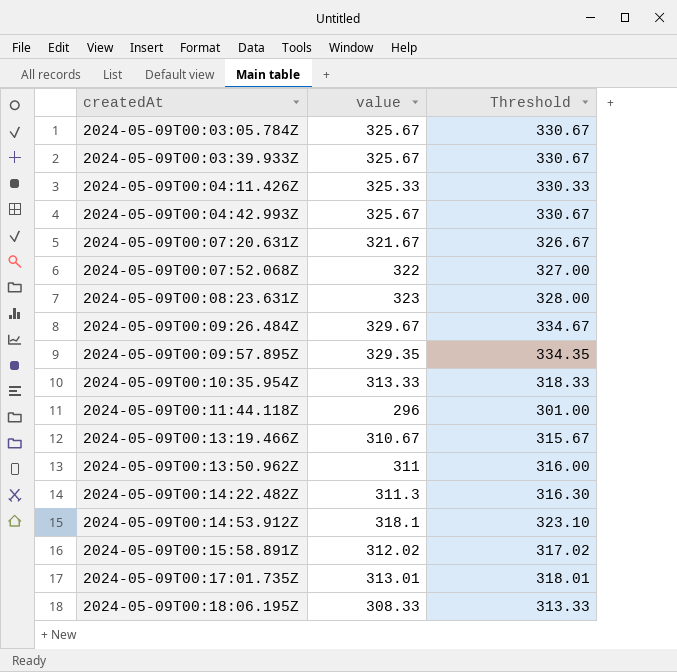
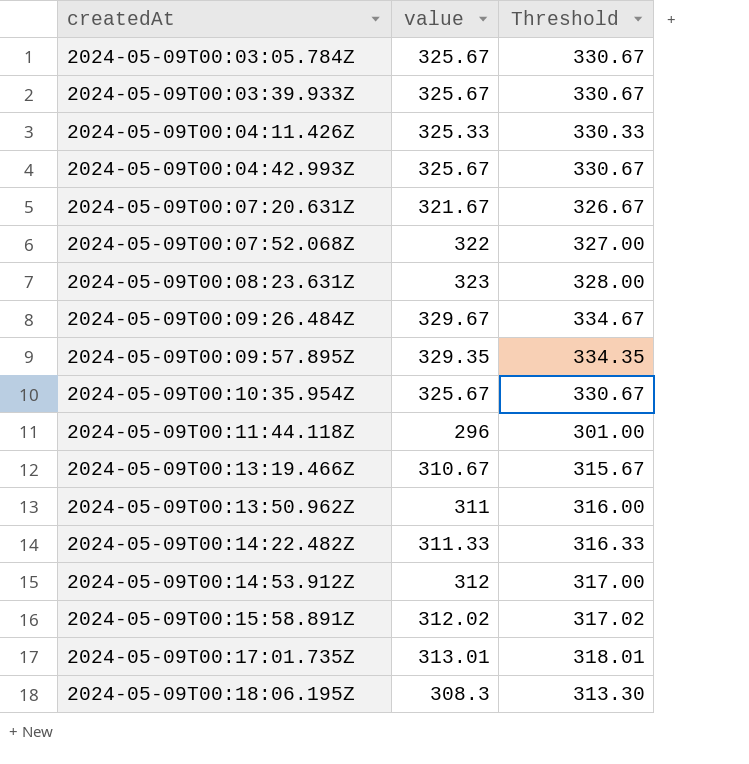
2024-05-09T00:10:35.954Z | value: 313.33 -> 325.67
2024-05-09T00:10:35.954Z | Threshold: 318.33 -> 330.67
2024-05-09T00:14:22.482Z | value: 311.3 -> 311.33
2024-05-09T00:14:22.482Z | Threshold: 316.30 -> 316.33
2024-05-09T00:14:53.912Z | value: 318.1 -> 312
2024-05-09T00:14:53.912Z | Threshold: 323.10 -> 317.00
2024-05-09T00:18:06.195Z | value: 308.33 -> 308.3
2024-05-09T00:18:06.195Z | Threshold: 313.33 -> 313.30

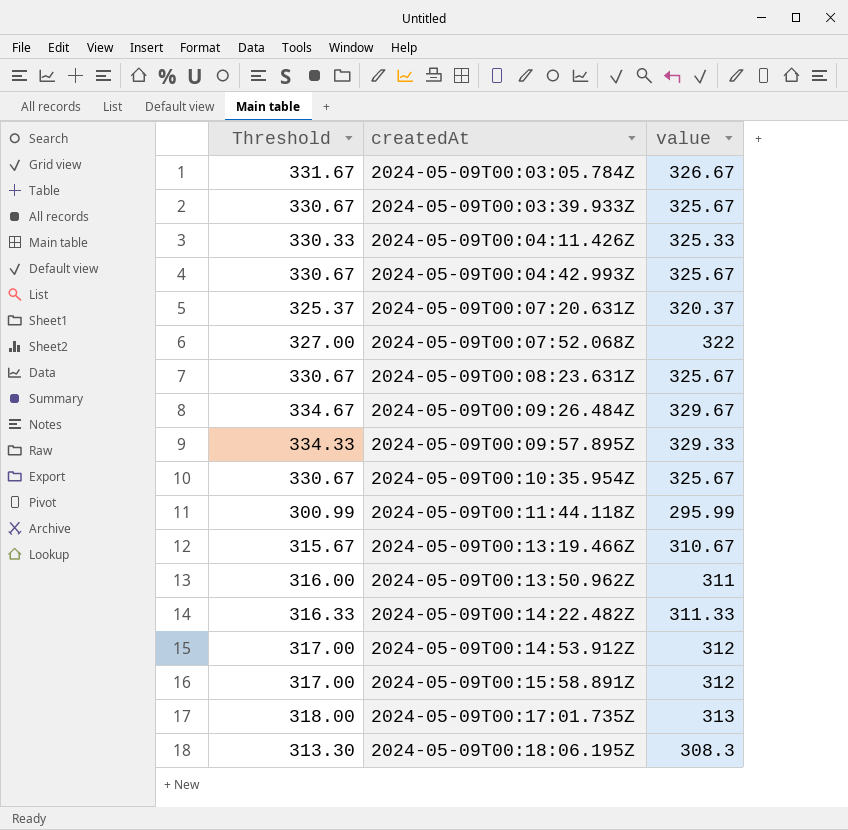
column Threshold | position: 3 -> 1
2024-05-09T00:03:05.784Z | Threshold: 330.67 -> 331.67
2024-05-09T00:03:05.784Z | value: 325.67 -> 326.67
2024-05-09T00:07:20.631Z | Threshold: 326.67 -> 325.37
2024-05-09T00:07:20.631Z | value: 321.67 -> 320.37
2024-05-09T00:08:23.631Z | Threshold: 328.00 -> 330.67
2024-05-09T00:08:23.631Z | value: 323 -> 325.67
2024-05-09T00:09:57.895Z | Threshold: 334.35 -> 334.33
2024-05-09T00:09:57.895Z | value: 329.35 -> 329.33
2024-05-09T00:11:44.118Z | Threshold: 301.00 -> 300.99
2024-05-09T00:11:44.118Z | value: 296 -> 295.99
2024-05-09T00:15:58.891Z | Threshold: 317.02 -> 317.00
2024-05-09T00:15:58.891Z | value: 312.02 -> 312
2024-05-09T00:17:01.735Z | Threshold: 318.01 -> 318.00
2024-05-09T00:17:01.735Z | value: 313.01 -> 313

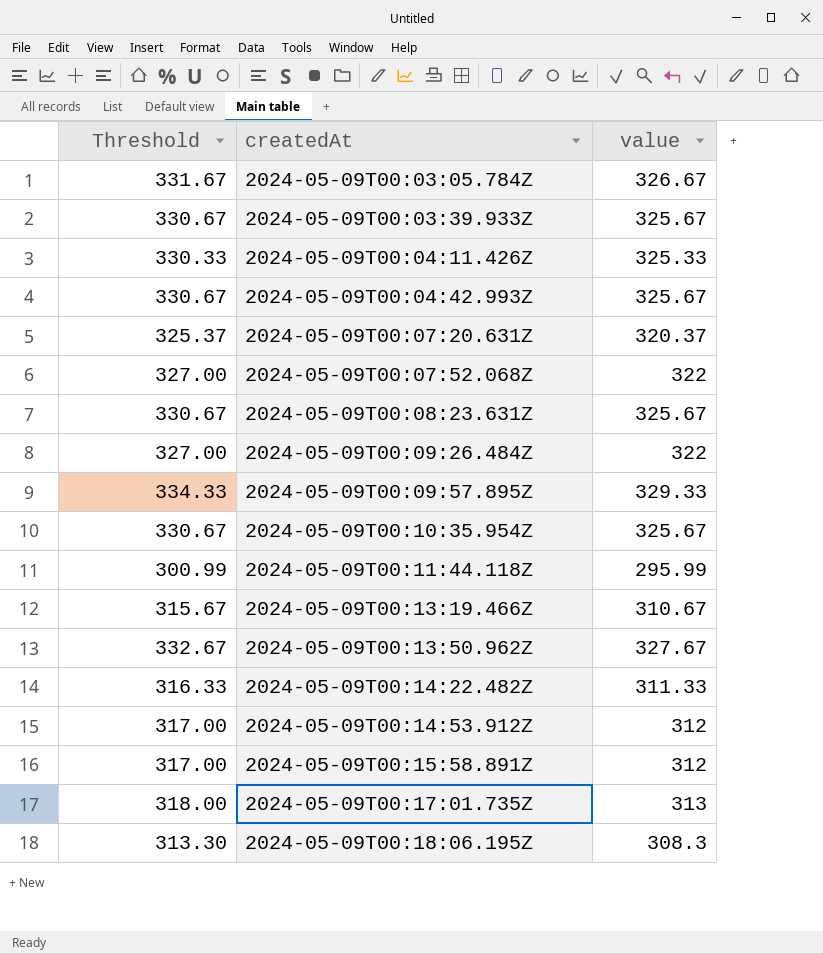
2024-05-09T00:09:26.484Z | Threshold: 334.67 -> 327.00
2024-05-09T00:09:26.484Z | value: 329.67 -> 322
2024-05-09T00:13:50.962Z | Threshold: 316.00 -> 332.67
2024-05-09T00:13:50.962Z | value: 311 -> 327.67

